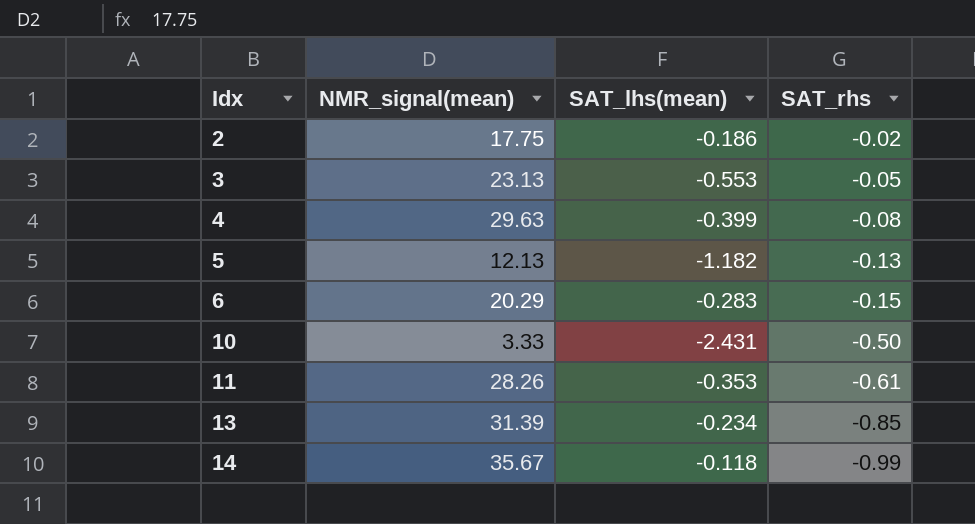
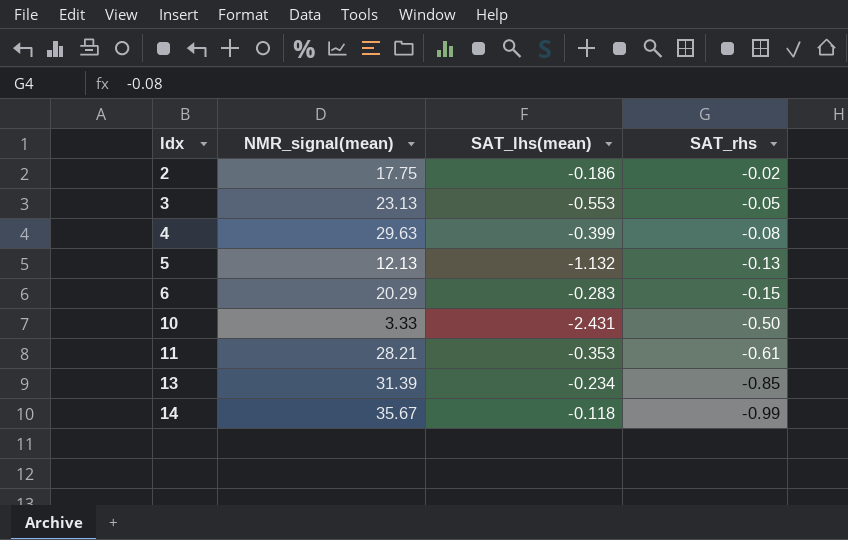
5 | SAT_lhs(mean): -1.182 -> -1.132
11 | NMR_signal(mean): 28.26 -> 28.21

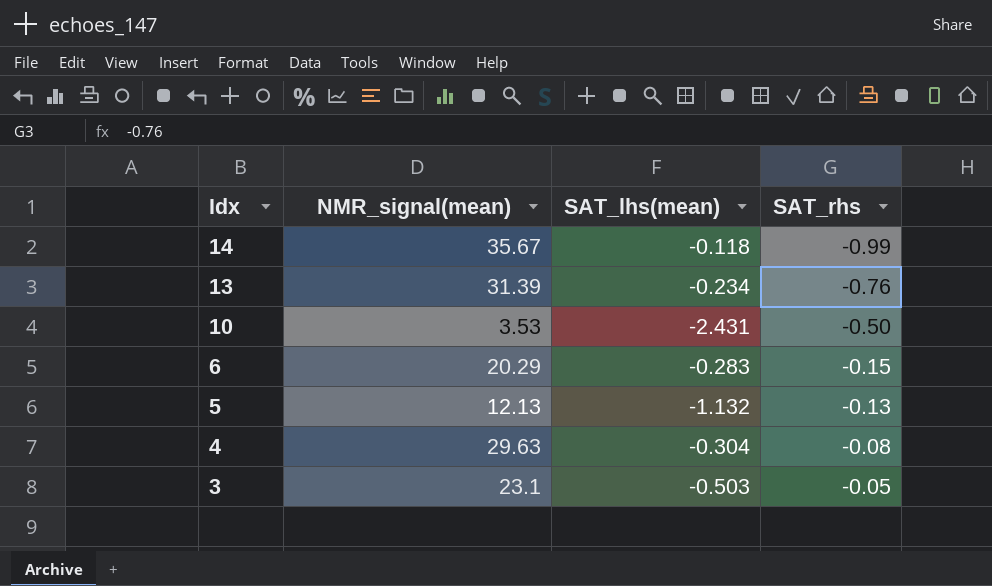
row order: Idx ascending -> Idx descending
row 2: 17.75 | -0.186 | -0.02 -> none
row 11: 28.21 | -0.353 | -0.61 -> none
13 | SAT_rhs: -0.85 -> -0.76
10 | NMR_signal(mean): 3.33 -> 3.53
4 | SAT_lhs(mean): -0.399 -> -0.304
3 | NMR_signal(mean): 23.13 -> 23.1
3 | SAT_lhs(mean): -0.553 -> -0.503

